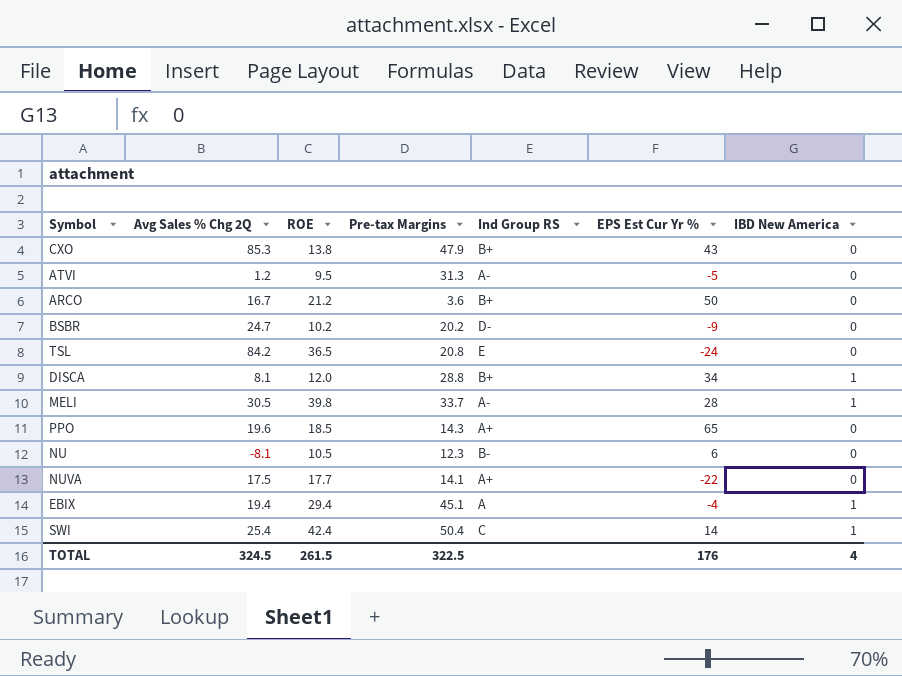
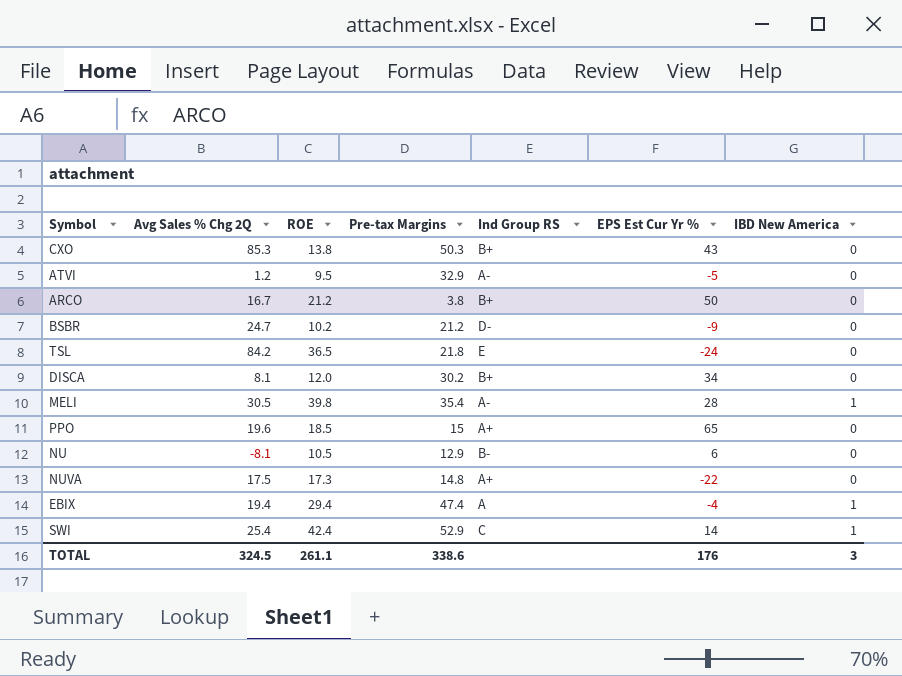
CXO | Pre-tax Margins: 47.9 -> 50.3
ATVI | Pre-tax Margins: 31.3 -> 32.9
ARCO | Pre-tax Margins: 3.6 -> 3.8
BSBR | Pre-tax Margins: 20.2 -> 21.2
TSL | Pre-tax Margins: 20.8 -> 21.8
DISCA | Pre-tax Margins: 28.8 -> 30.2
DISCA | IBD New America: 1 -> 0
MELI | Pre-tax Margins: 33.7 -> 35.4
PPO | Pre-tax Margins: 14.3 -> 15
NU | Pre-tax Margins: 12.3 -> 12.9
NUVA | ROE: 17.7 -> 17.3
NUVA | Pre-tax Margins: 14.1 -> 14.8
EBIX | Pre-tax Margins: 45.1 -> 47.4
SWI | Pre-tax Margins: 50.4 -> 52.9
TOTAL | ROE: 261.5 -> 261.1
TOTAL | Pre-tax Margins: 322.5 -> 338.6
TOTAL | IBD New America: 4 -> 3

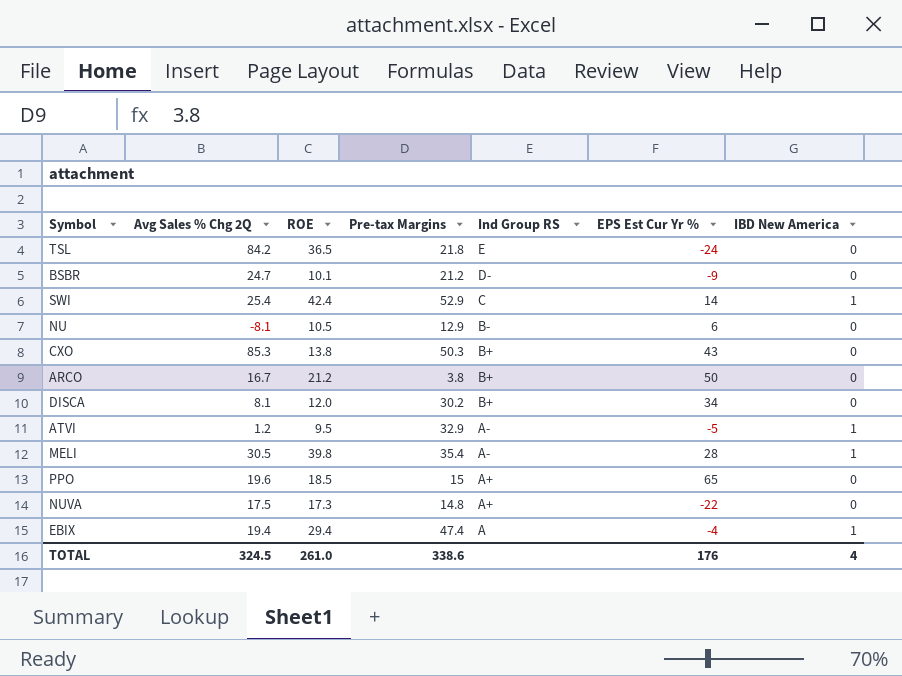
row order: none -> Ind Group RS descending
BSBR | ROE: 10.2 -> 10.1
ATVI | IBD New America: 0 -> 1
TOTAL | ROE: 261.1 -> 261.0
TOTAL | IBD New America: 3 -> 4

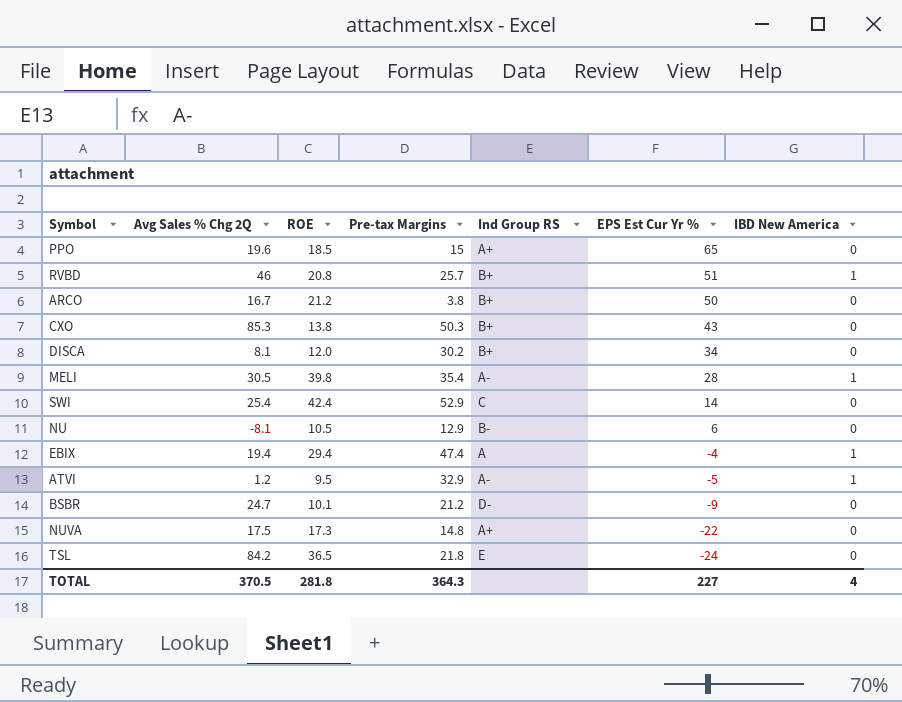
row order: Ind Group RS descending -> EPS Est Cur Yr % descending
row RVBD: none -> 46 | 20.8 | 25.7 | B+ | 51 | 1
SWI | IBD New America: 1 -> 0
TOTAL | Avg Sales % Chg 2Q: 324.5 -> 370.5
TOTAL | ROE: 261.0 -> 281.8
TOTAL | Pre-tax Margins: 338.6 -> 364.3
TOTAL | EPS Est Cur Yr %: 176 -> 227

